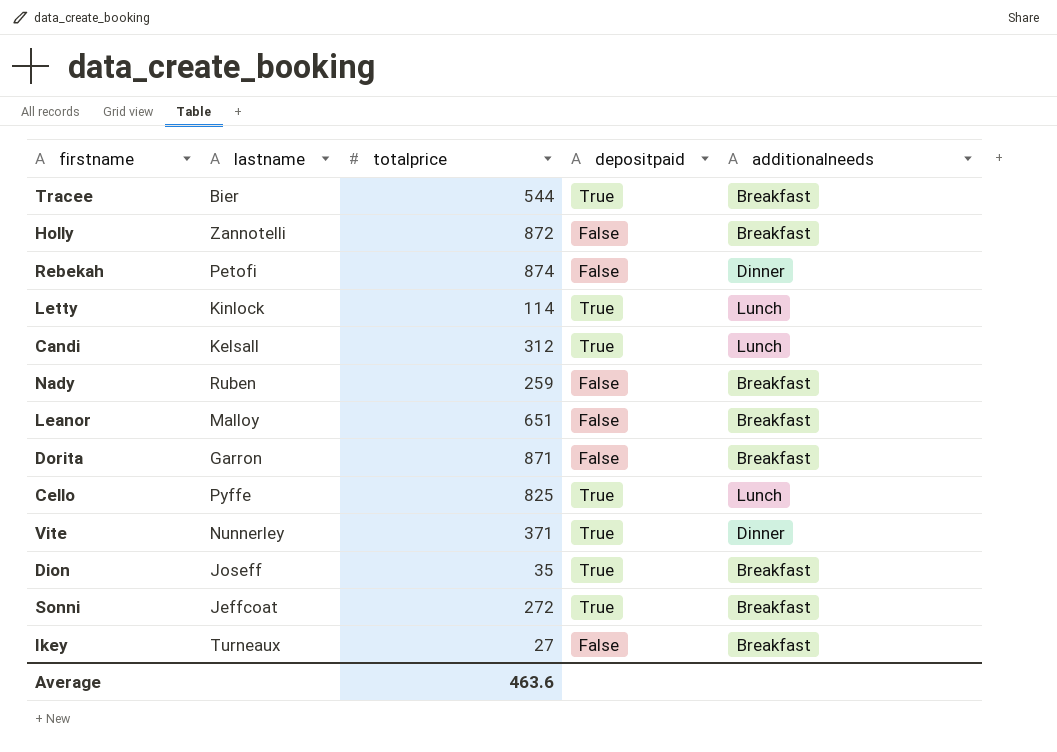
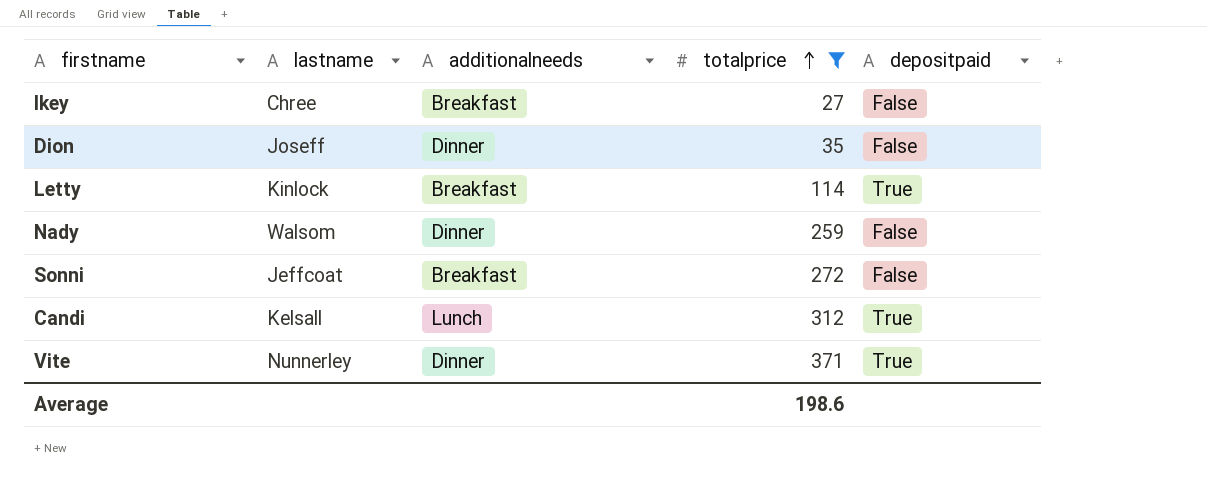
filter: none -> totalprice <= 371
row order: none -> totalprice ascending
column additionalneeds | position: 5 -> 3
Ikey | lastname: Turneaux -> Chree
Dion | additionalneeds: Breakfast -> Dinner
Dion | depositpaid: True -> False
Letty | additionalneeds: Lunch -> Breakfast
Nady | lastname: Ruben -> Walsom
Nady | additionalneeds: Breakfast -> Dinner
Sonni | depositpaid: True -> False
Average | totalprice: 463.6 -> 198.6

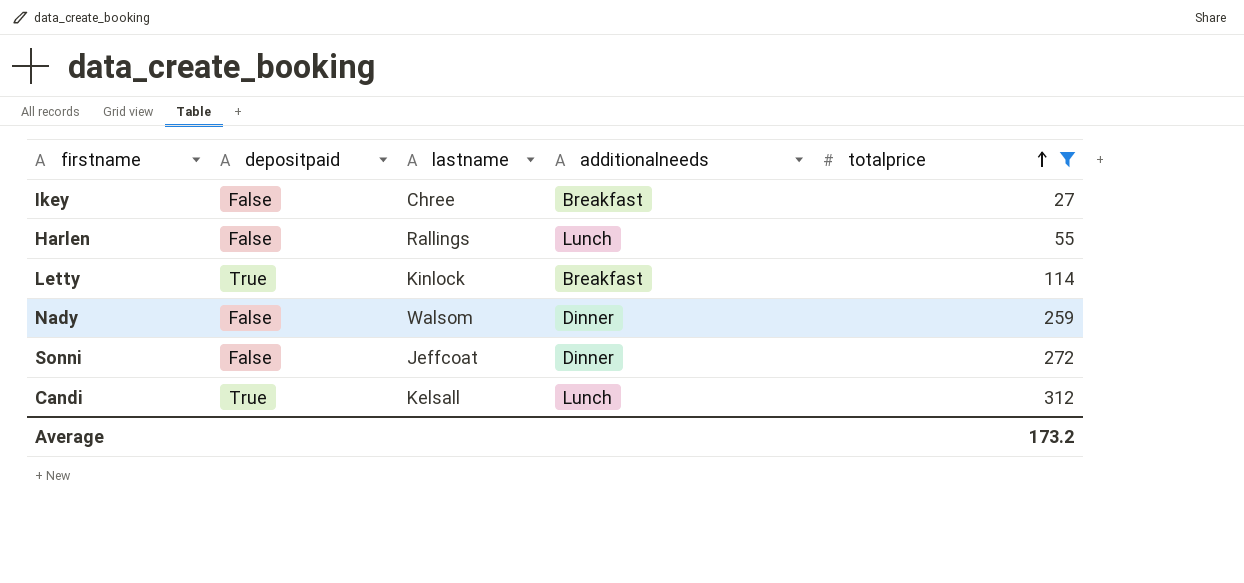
column depositpaid | position: 5 -> 2
row Dion: Joseff | Dinner | 35 | False -> none
row Vite: Nunnerley | Dinner | 371 | True -> none
row Harlen: none -> False | Rallings | Lunch | 55
Sonni | additionalneeds: Breakfast -> Dinner
Average | totalprice: 198.6 -> 173.2

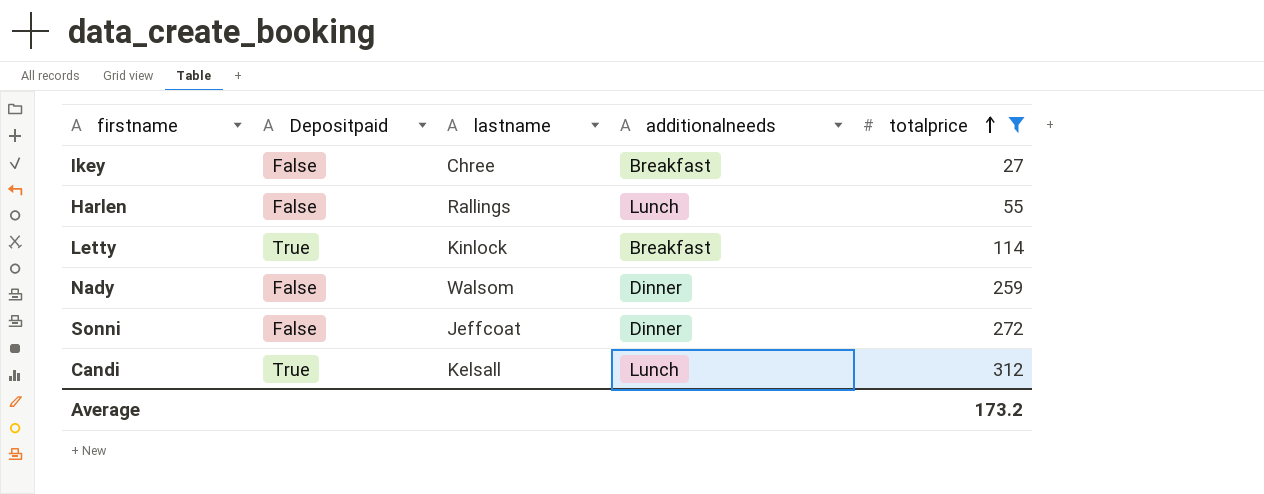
column name: depositpaid -> Depositpaid

